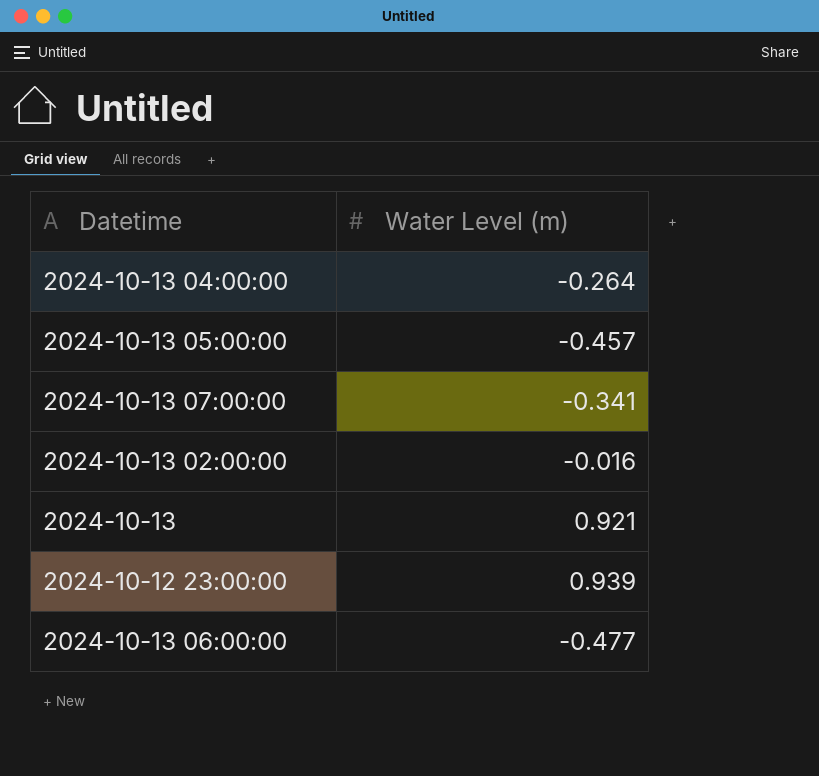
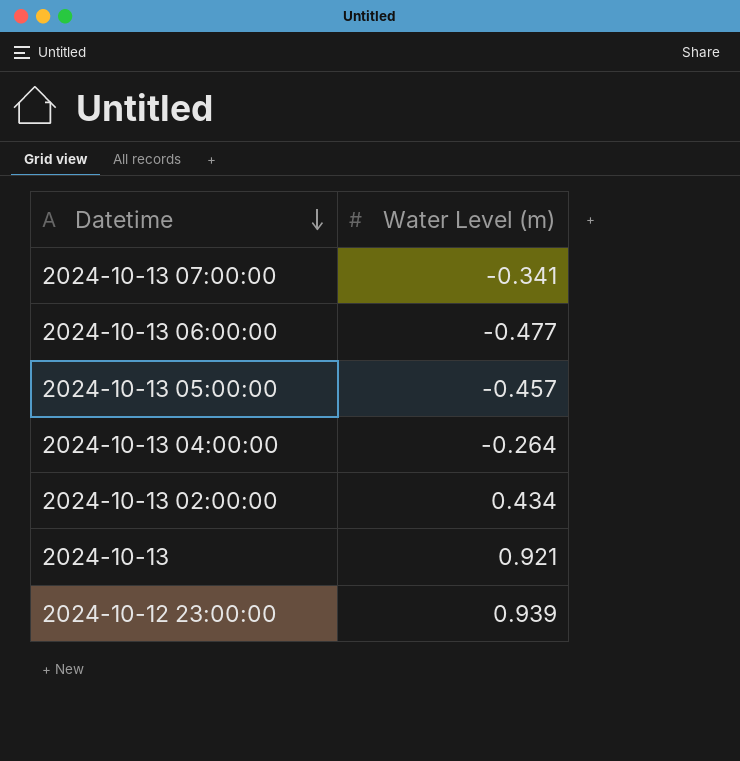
row order: none -> Datetime descending
2024-10-13 02:00:00 | Water Level (m): -0.016 -> 0.434

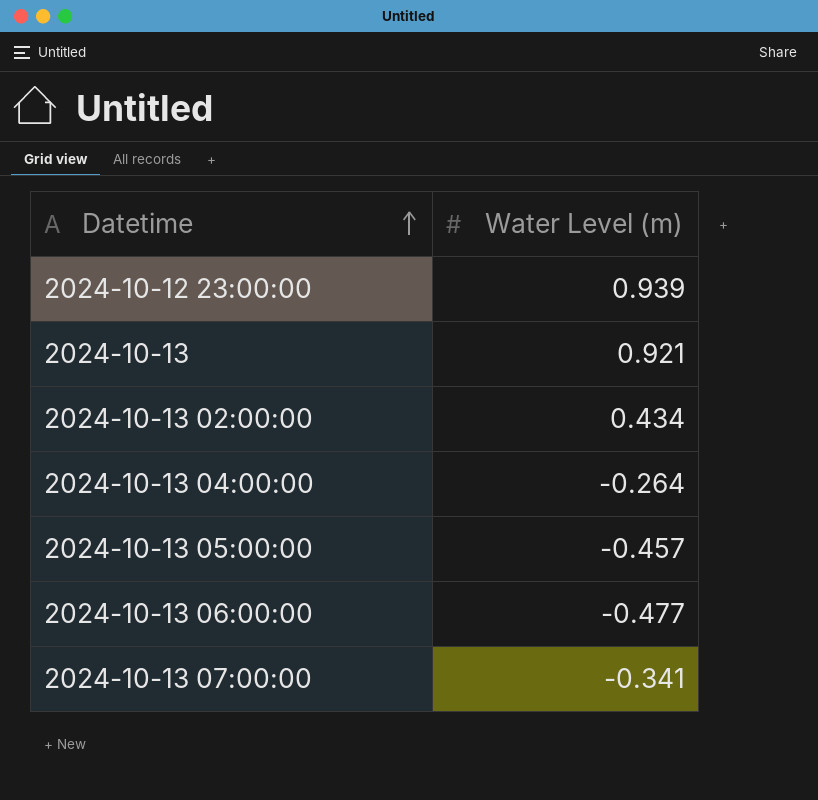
row order: Datetime descending -> Datetime ascending

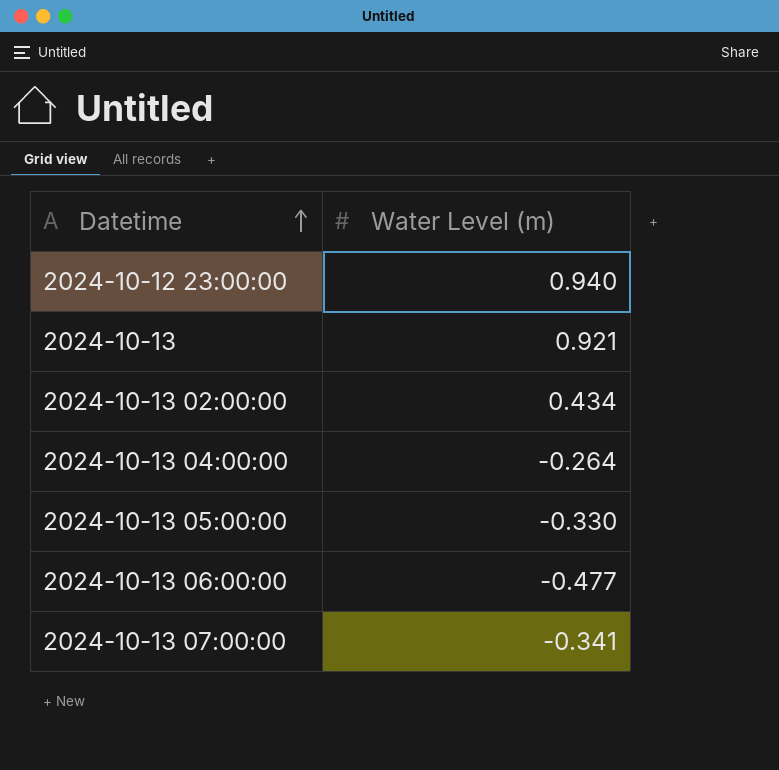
2024-10-12 23:00:00 | Water Level (m): 0.939 -> 0.940
2024-10-13 05:00:00 | Water Level (m): -0.457 -> -0.330

